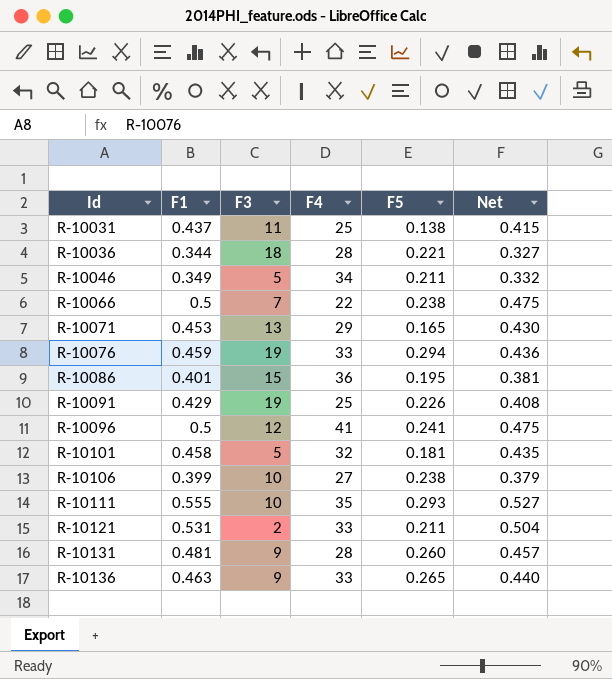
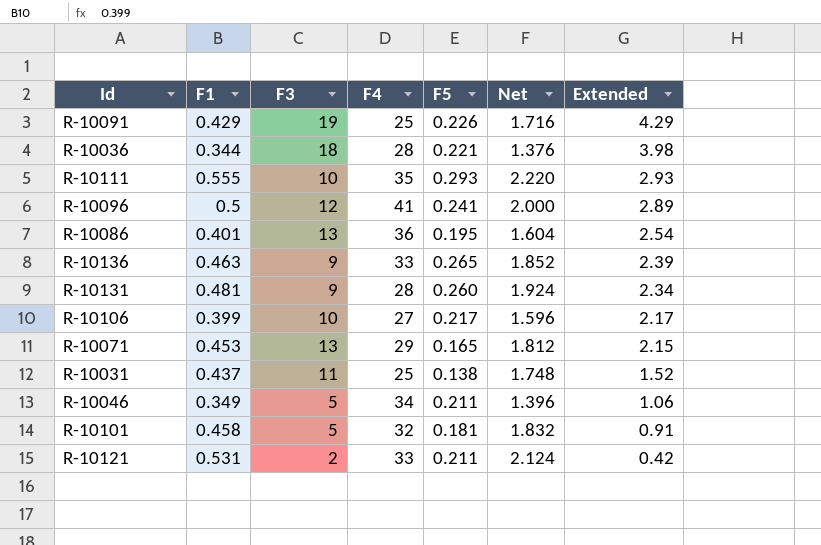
row order: Id ascending -> Extended descending
column Net | formula: [F1] * 0.95 -> [F1] * 4
column Extended | formula: none -> [F3] * [F5]
row R-10066: 0.5 | 7 | 22 | 0.238 | 0.475 -> none
row R-10076: 0.459 | 19 | 33 | 0.294 | 0.436 -> none
R-10086 | F3: 15 -> 13
R-10106 | F5: 0.238 -> 0.217

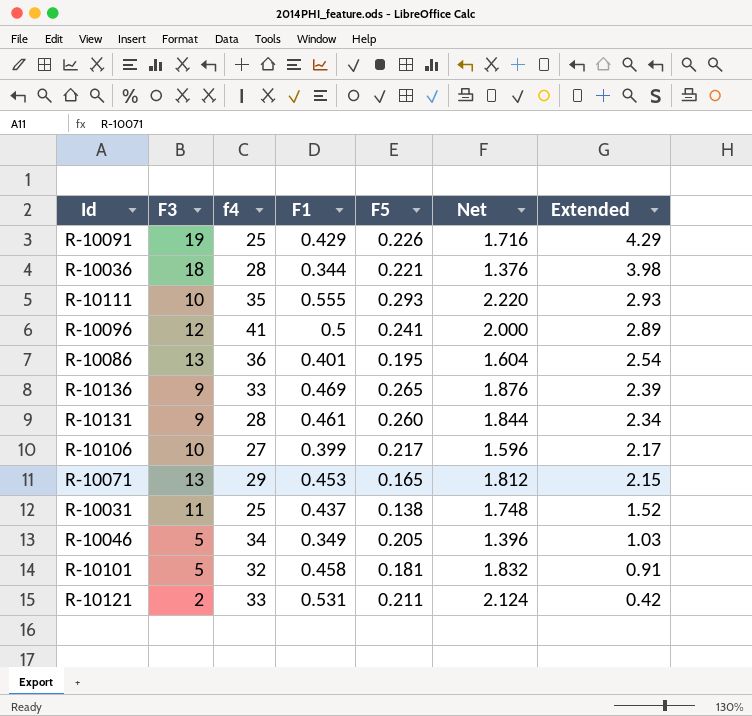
column name: F4 -> f4
column F1 | position: 2 -> 4
R-10136 | F1: 0.463 -> 0.469
R-10136 | Net: 1.852 -> 1.876
R-10131 | F1: 0.481 -> 0.461
R-10131 | Net: 1.924 -> 1.844
R-10046 | F5: 0.211 -> 0.205
R-10046 | Extended: 1.06 -> 1.03

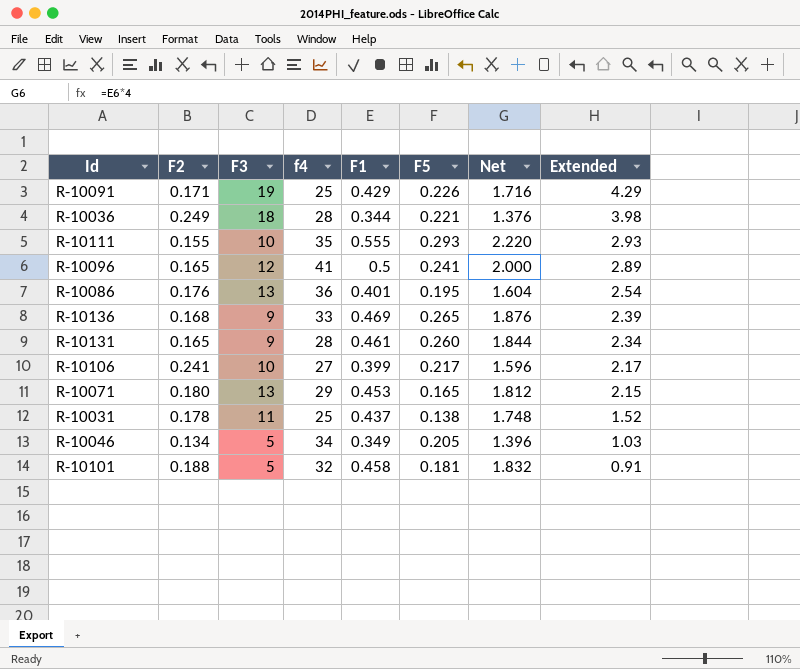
column F2 | position: none -> 2
row R-10121: 2 | 33 | 0.531 | 0.211 | 2.124 | 0.42 -> none

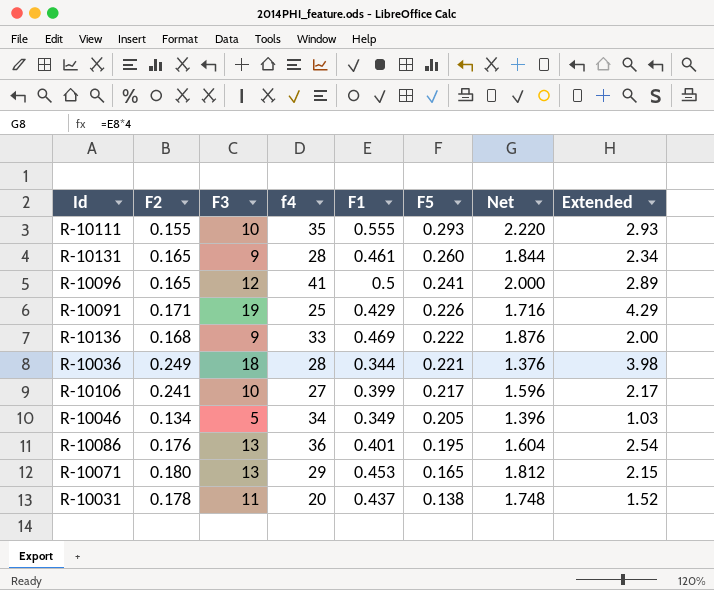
row order: Extended descending -> F5 descending
row R-10101: 0.188 | 5 | 32 | 0.458 | 0.181 | 1.832 | 0.91 -> none
R-10136 | F5: 0.265 -> 0.222
R-10136 | Extended: 2.39 -> 2.00
R-10031 | f4: 25 -> 20

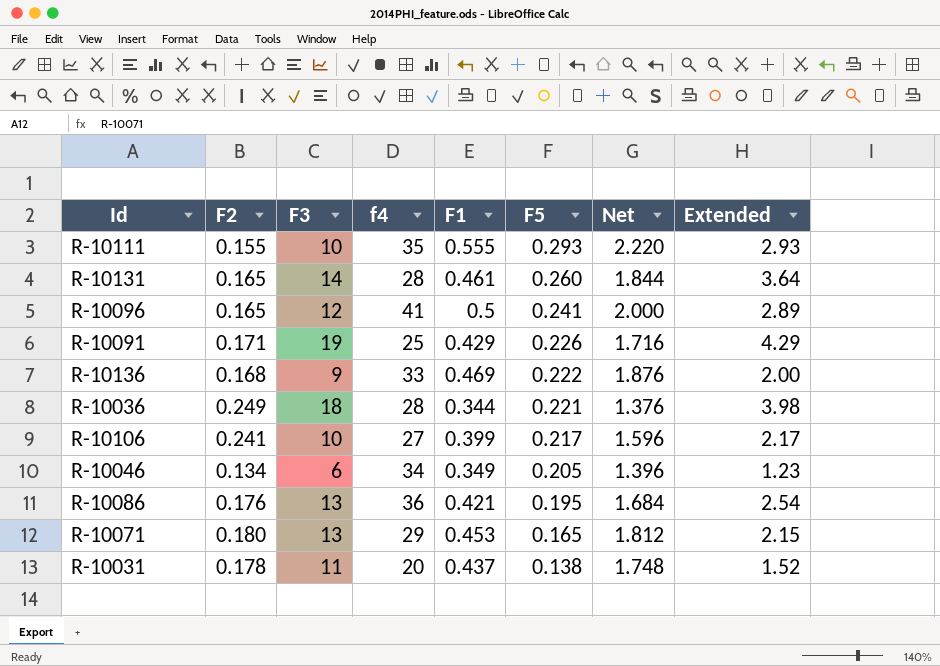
R-10131 | F3: 9 -> 14
R-10131 | Extended: 2.34 -> 3.64
R-10046 | F3: 5 -> 6
R-10046 | Extended: 1.03 -> 1.23
R-10086 | F1: 0.401 -> 0.421
R-10086 | Net: 1.604 -> 1.684

